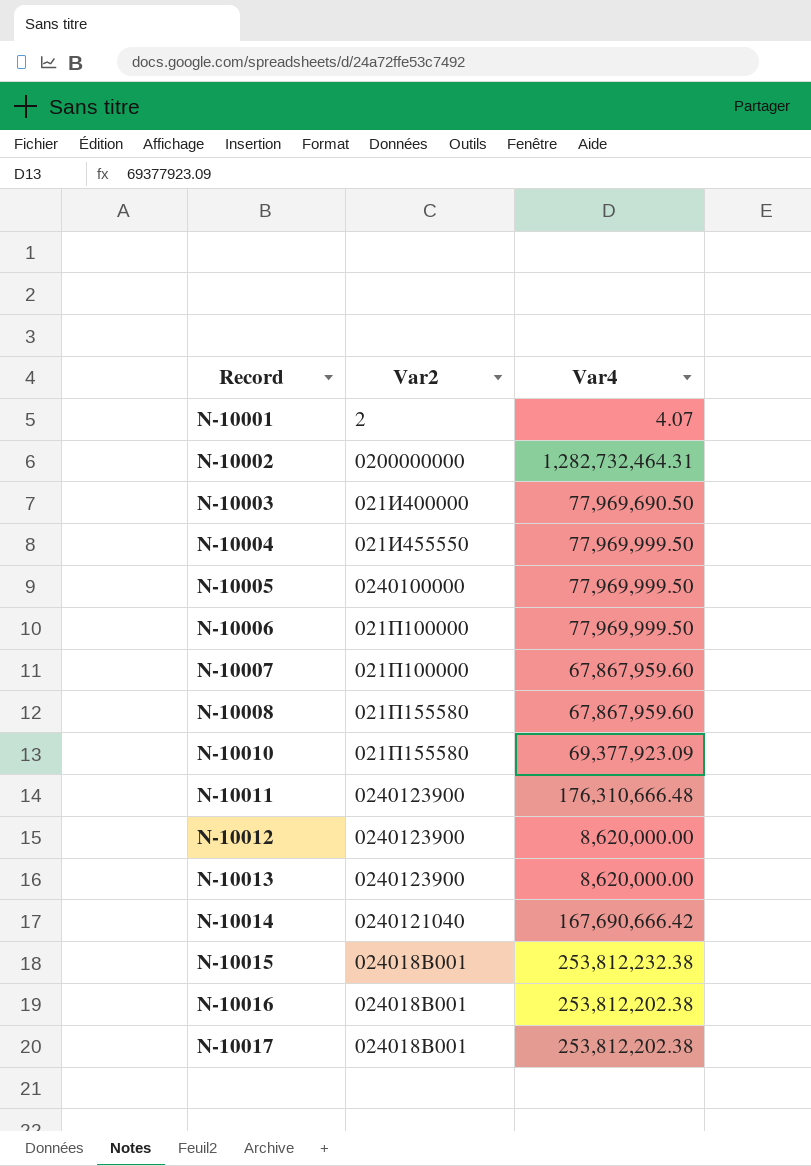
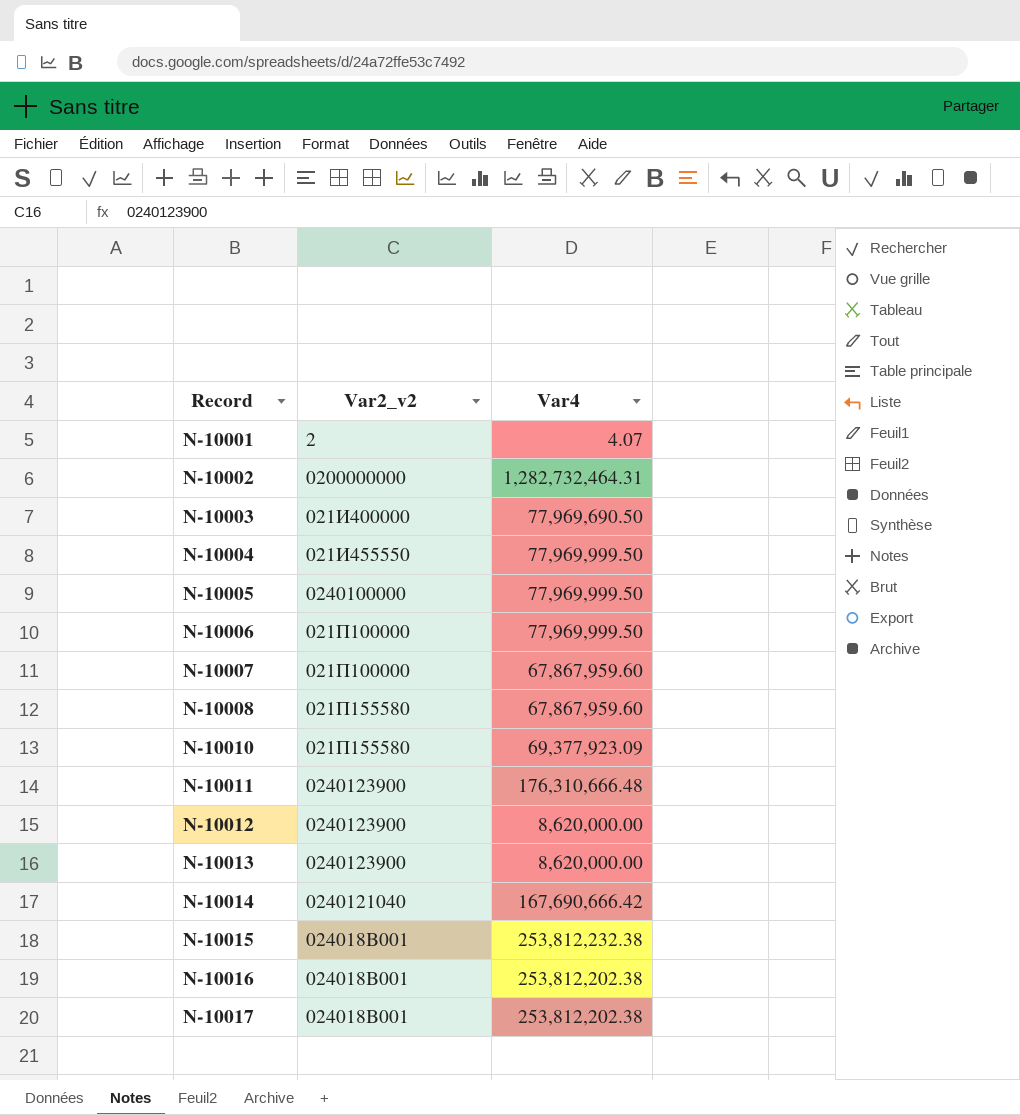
column name: Var2 -> Var2_v2

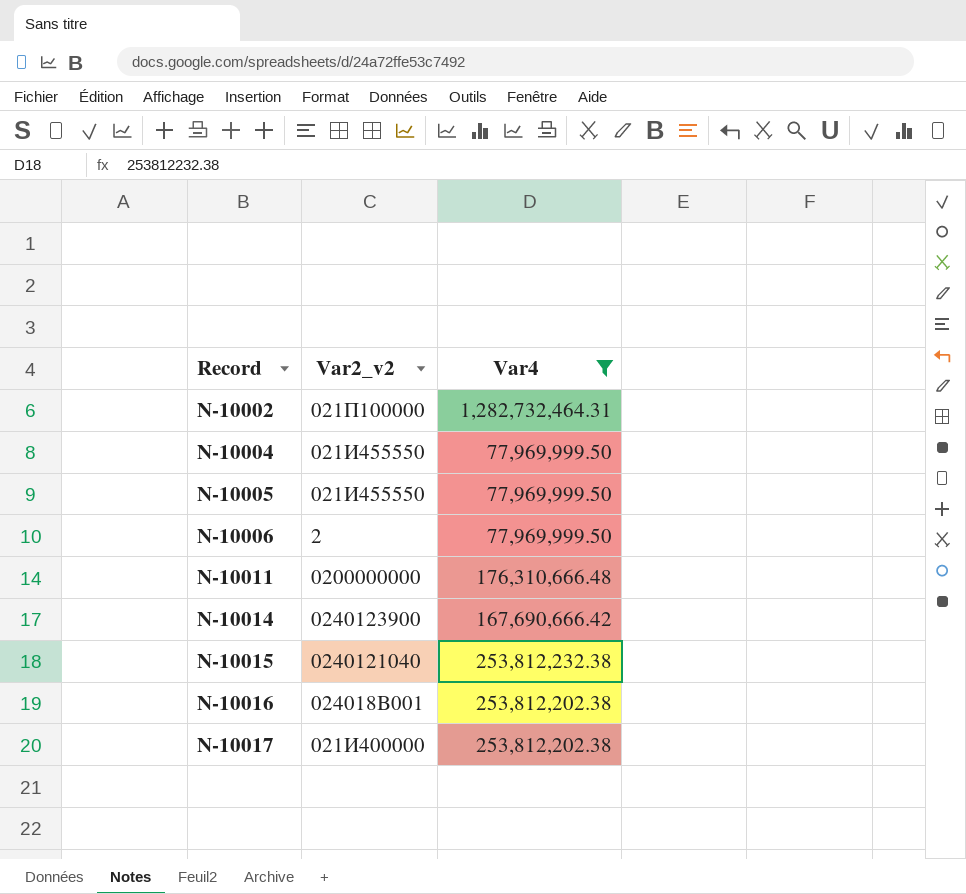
filter: none -> Var4 >= 77,969,999.50
N-10002 | Var2_v2: 0200000000 -> 021П100000
N-10005 | Var2_v2: 0240100000 -> 021И455550
N-10006 | Var2_v2: 021П100000 -> 2
N-10011 | Var2_v2: 0240123900 -> 0200000000
N-10014 | Var2_v2: 0240121040 -> 0240123900
N-10015 | Var2_v2: 024018В001 -> 0240121040
N-10017 | Var2_v2: 024018В001 -> 021И400000

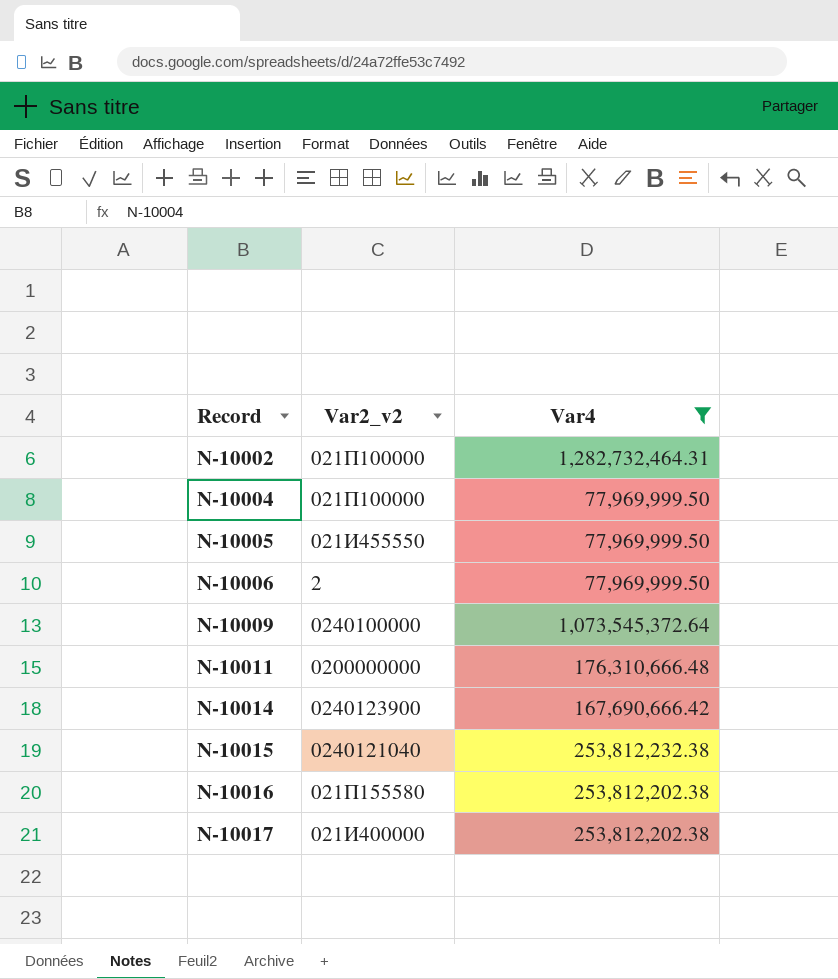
N-10004 | Var2_v2: 021И455550 -> 021П100000
row N-10009: none -> 0240100000 | 1,073,545,372.64
N-10016 | Var2_v2: 024018В001 -> 021П155580

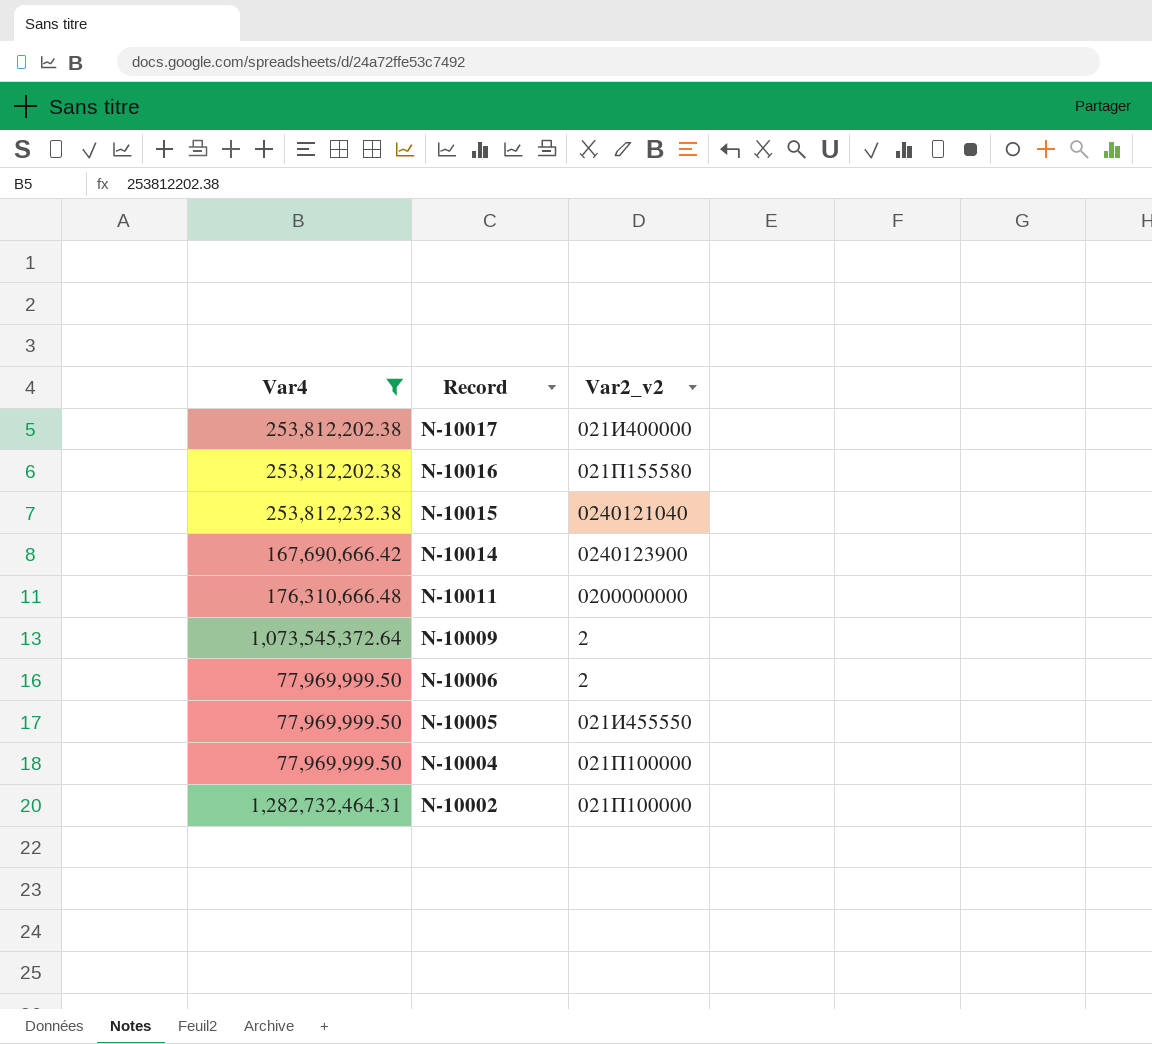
row order: Record ascending -> Record descending
column Var4 | position: 3 -> 1
N-10009 | Var2_v2: 0240100000 -> 2

